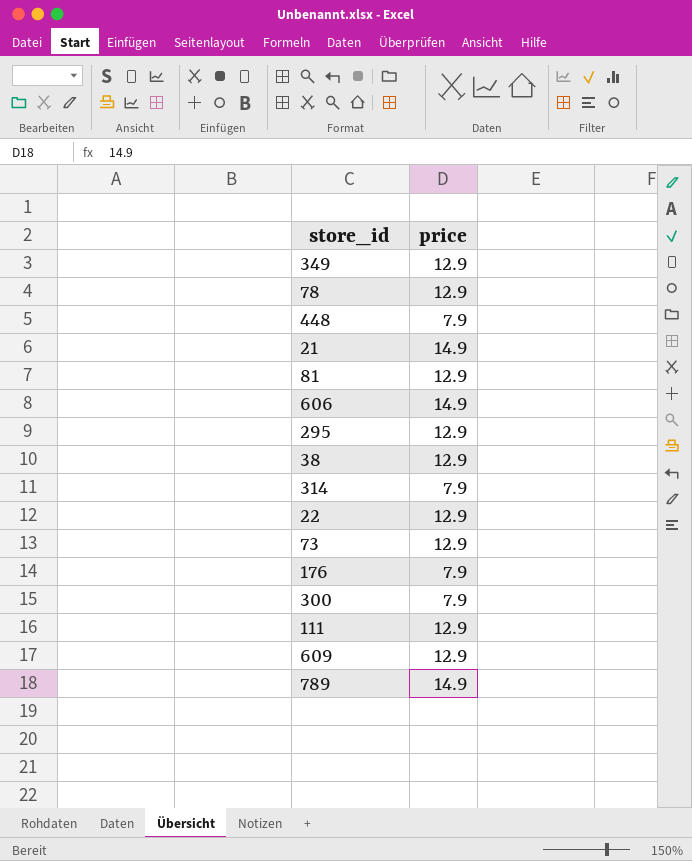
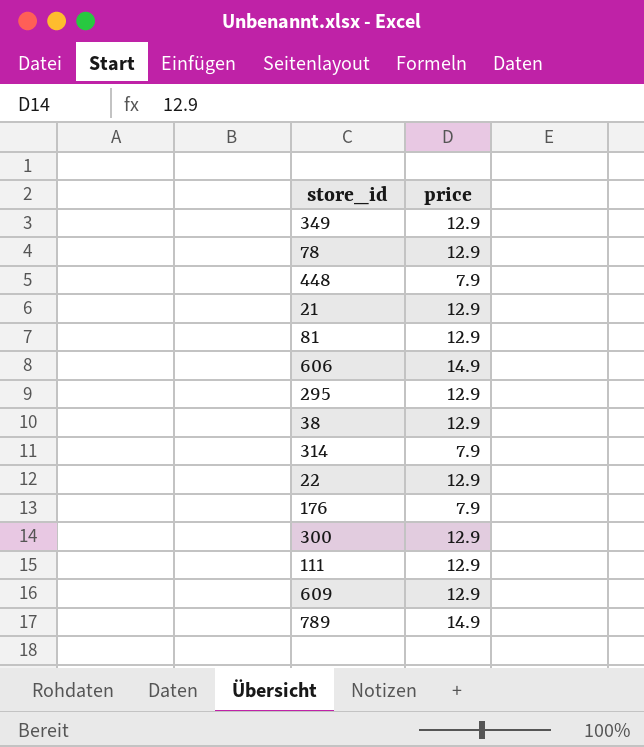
row 73: 12.9 -> none
21 | price: 14.9 -> 12.9
300 | price: 7.9 -> 12.9

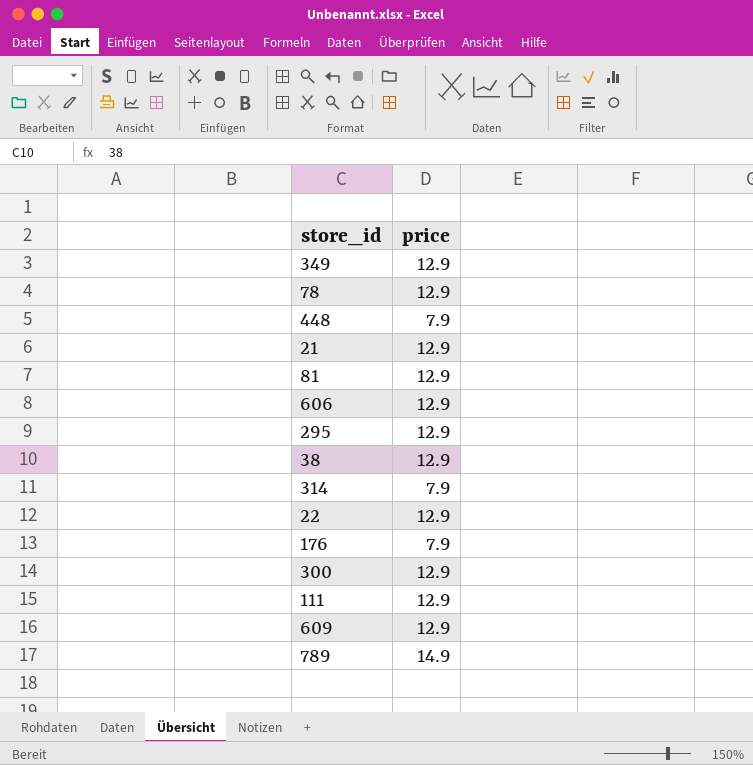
606 | price: 14.9 -> 12.9

